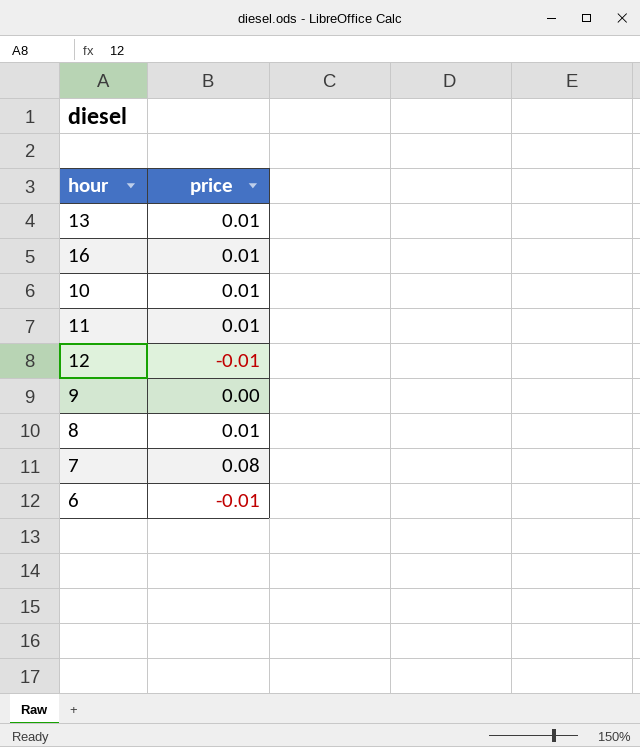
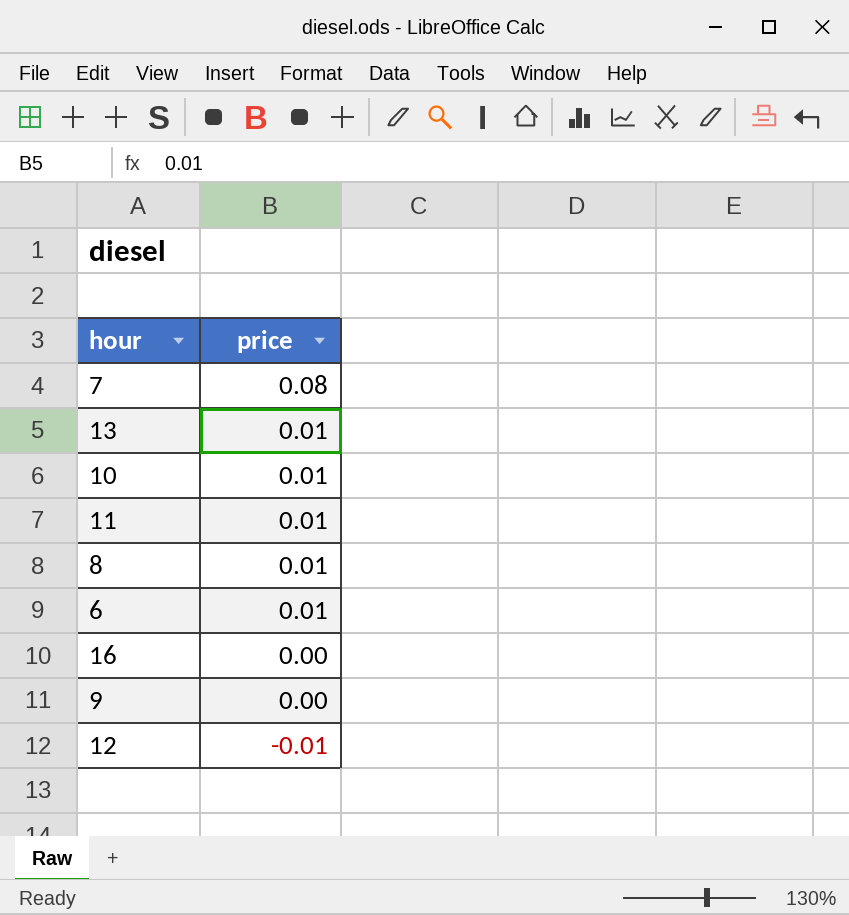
row order: none -> price descending
6 | price: -0.01 -> 0.01
16 | price: 0.01 -> 0.00

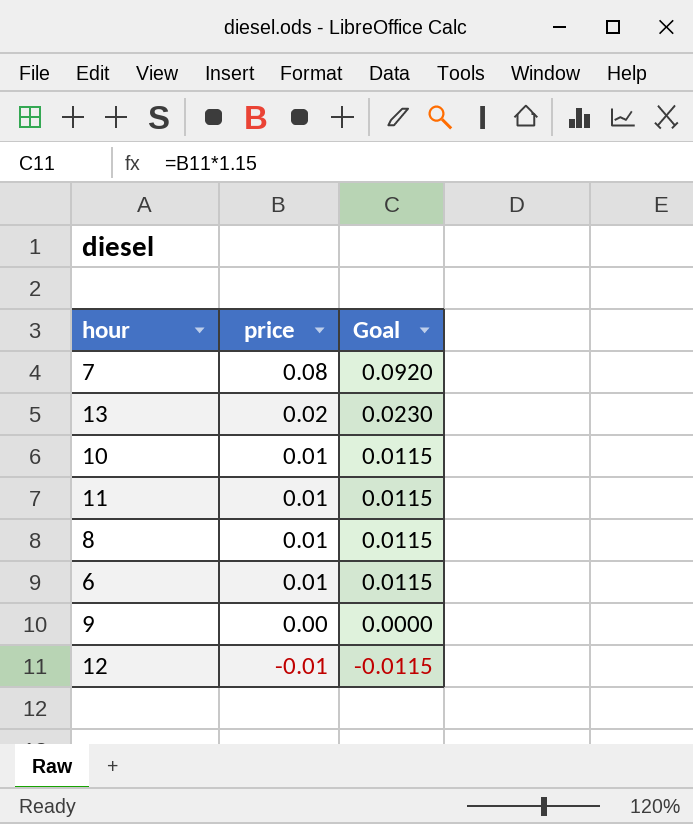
column Goal | formula: none -> [price] * 1.15
row 16: 0.00 -> none
13 | price: 0.01 -> 0.02

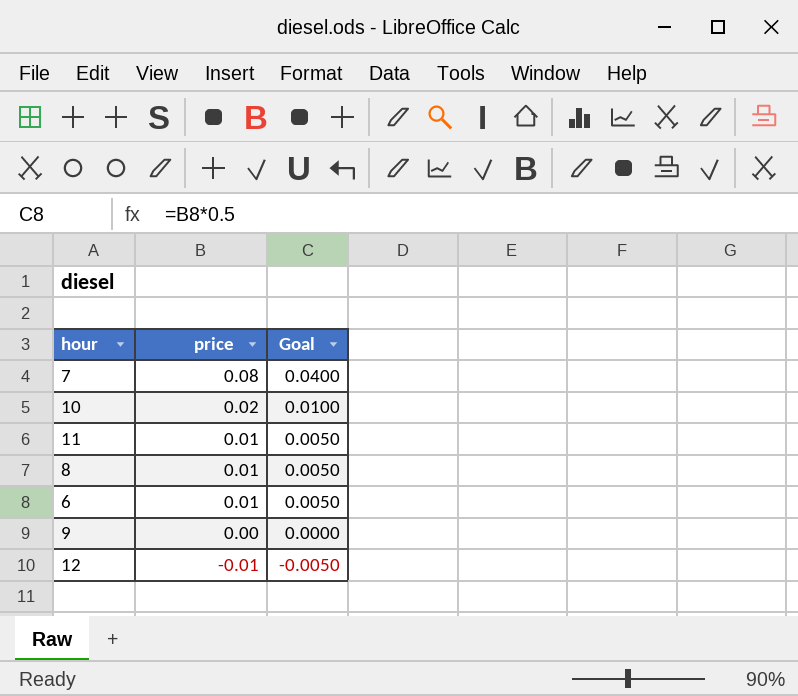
column Goal | formula: [price] * 1.15 -> [price] * 0.5
row 13: 0.02 | 0.0230 -> none
10 | price: 0.01 -> 0.02

